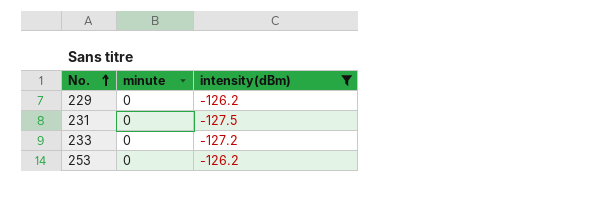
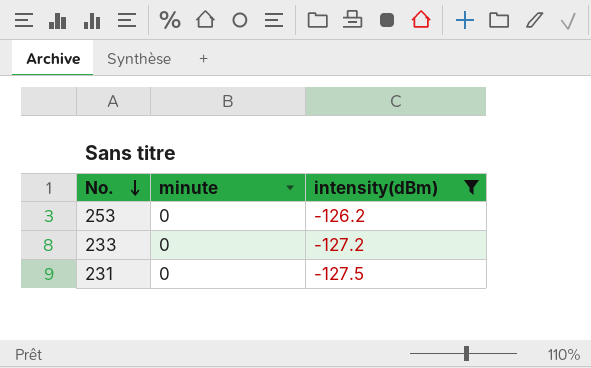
row order: No. ascending -> No. descending
row 229: 0 | -126.2 -> none

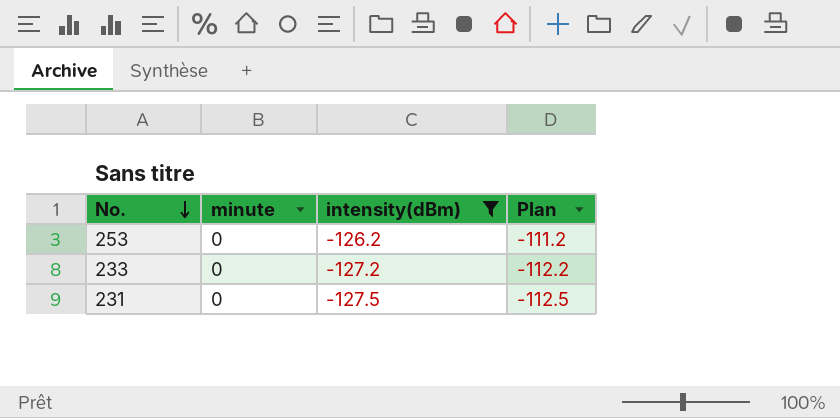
column Plan | formula: none -> [intensity(dBm)] + 15

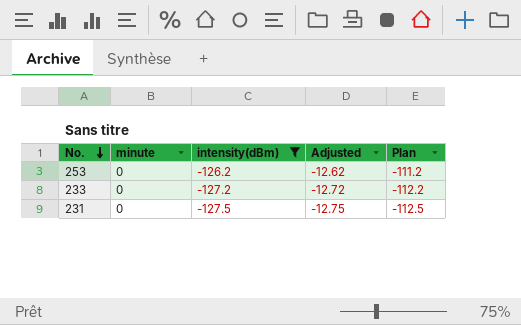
column Adjusted | formula: none -> [intensity(dBm)] * 0.1

